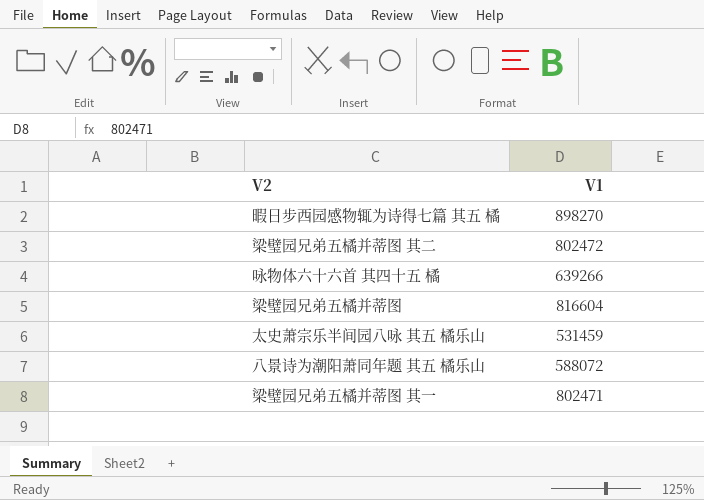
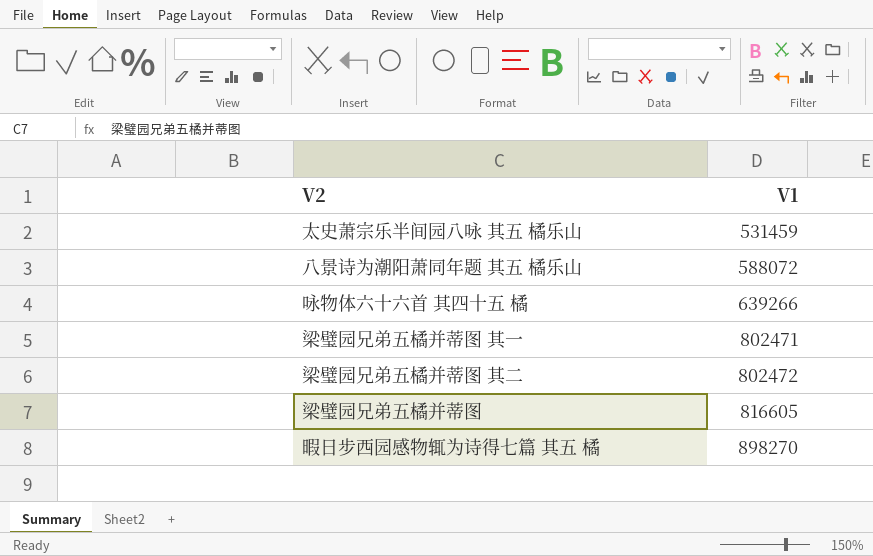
row order: none -> V1 ascending
梁璧园兄弟五橘并蒂图 | V1: 816604 -> 816605

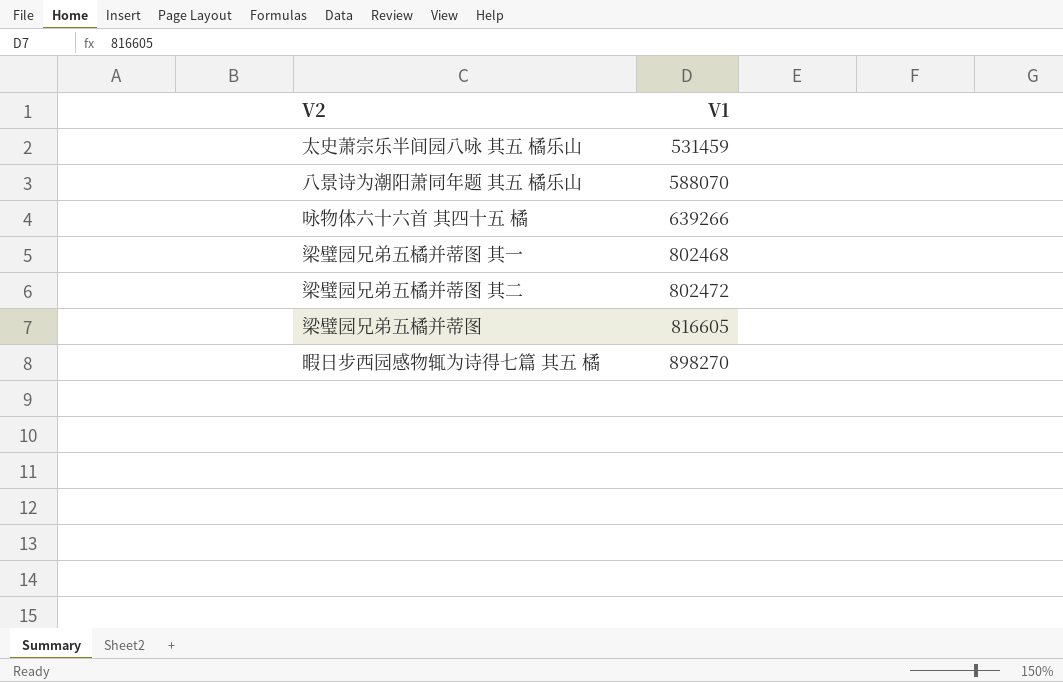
八景诗为潮阳萧同年题 其五 橘乐山 | V1: 588072 -> 588070
梁璧园兄弟五橘并蒂图 其一 | V1: 802471 -> 802468

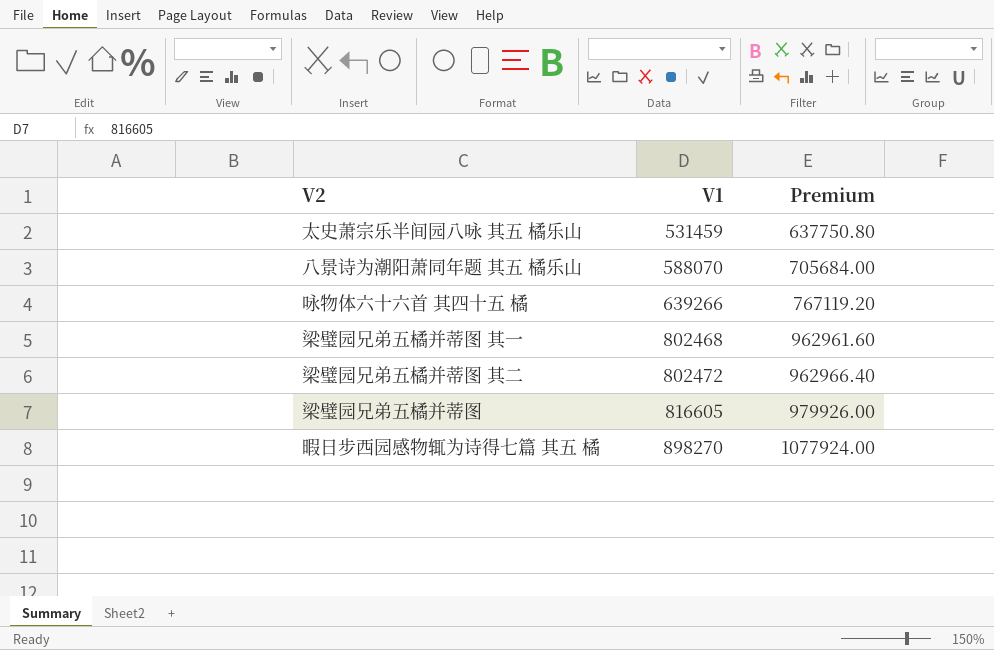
column Premium | formula: none -> [V1] * 1.2

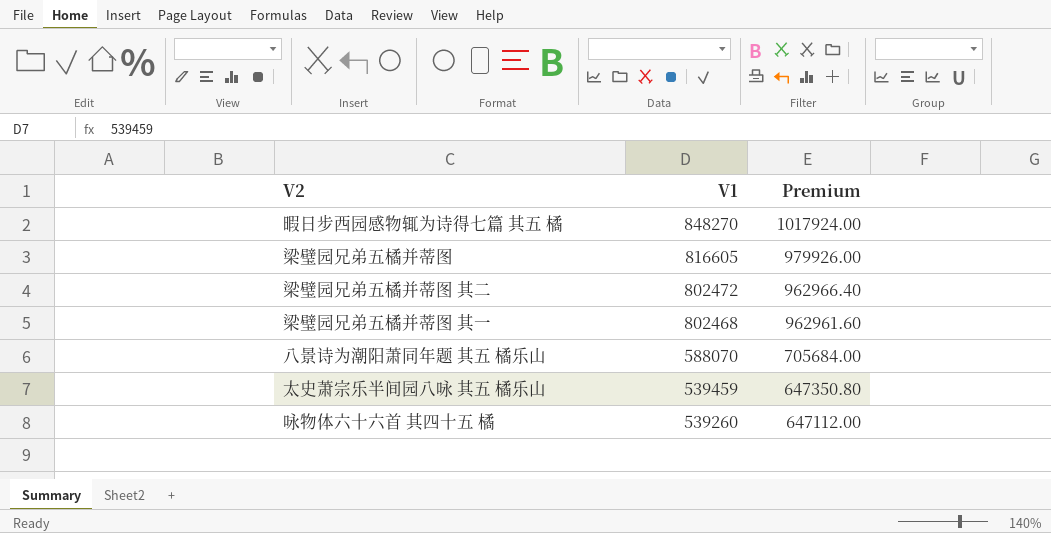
row order: V1 ascending -> V1 descending
暇日步西园感物辄为诗得七篇 其五 橘 | V1: 898270 -> 848270
暇日步西园感物辄为诗得七篇 其五 橘 | Premium: 1077924.00 -> 1017924.00
太史萧宗乐半间园八咏 其五 橘乐山 | V1: 531459 -> 539459
太史萧宗乐半间园八咏 其五 橘乐山 | Premium: 637750.80 -> 647350.80
咏物体六十六首 其四十五 橘 | V1: 639266 -> 539260
咏物体六十六首 其四十五 橘 | Premium: 767119.20 -> 647112.00

